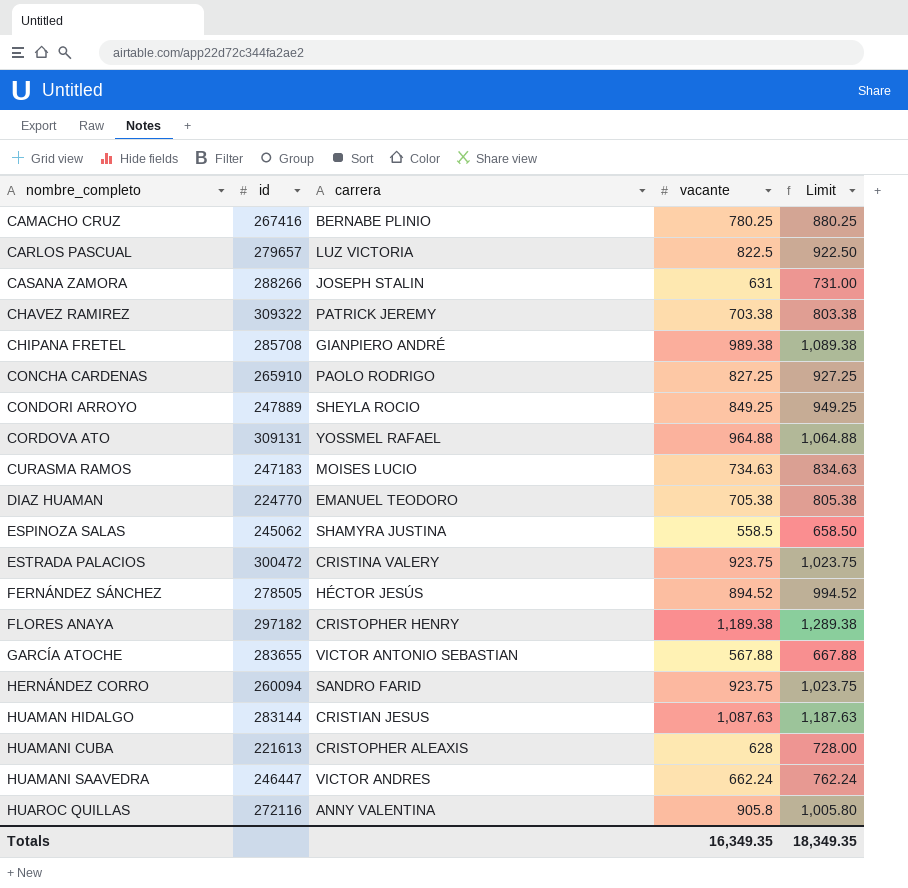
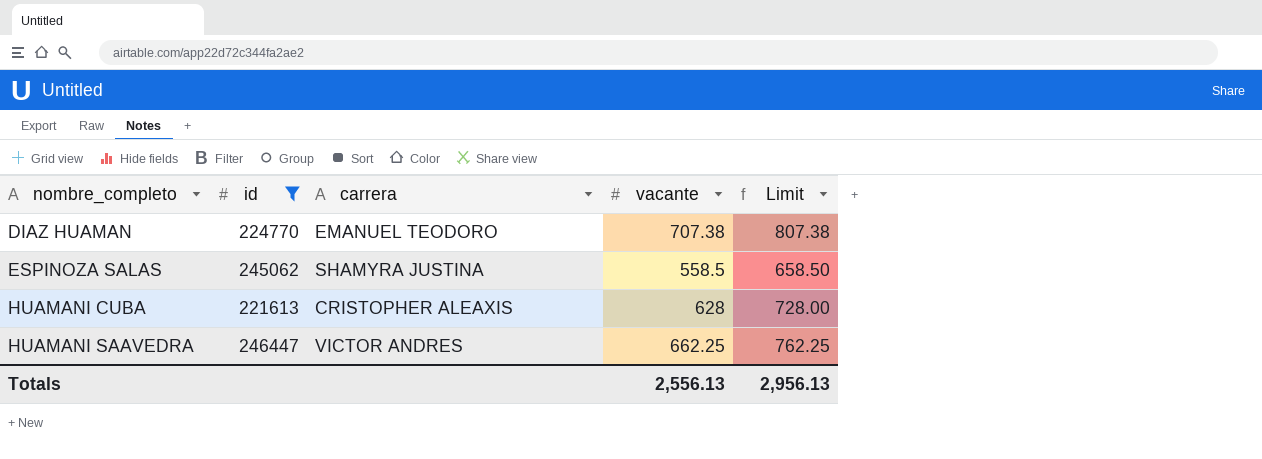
filter: none -> id <= 246447
DIAZ HUAMAN | vacante: 705.38 -> 707.38
DIAZ HUAMAN | Limit: 805.38 -> 807.38
HUAMANI SAAVEDRA | vacante: 662.24 -> 662.25
HUAMANI SAAVEDRA | Limit: 762.24 -> 762.25
Totals | vacante: 16,349.35 -> 2,556.13
Totals | Limit: 18,349.35 -> 2,956.13

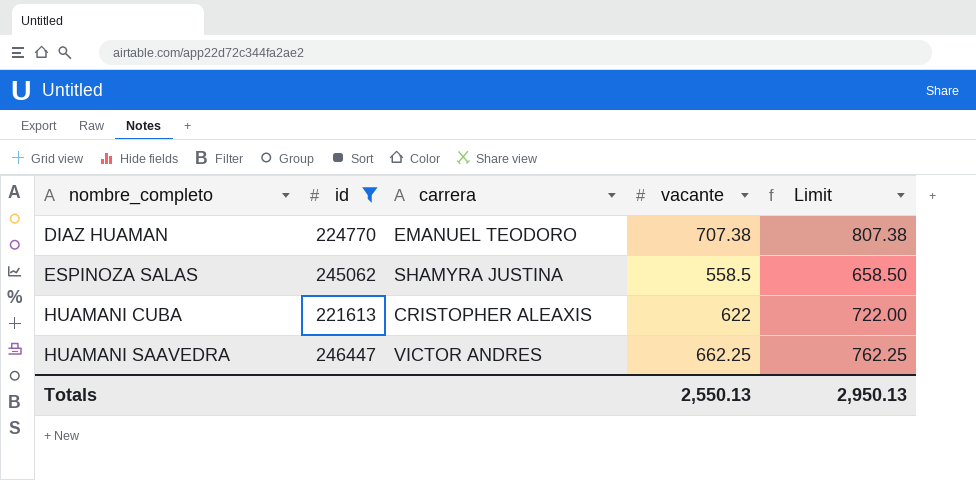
HUAMANI CUBA | vacante: 628 -> 622
HUAMANI CUBA | Limit: 728.00 -> 722.00
Totals | vacante: 2,556.13 -> 2,550.13
Totals | Limit: 2,956.13 -> 2,950.13

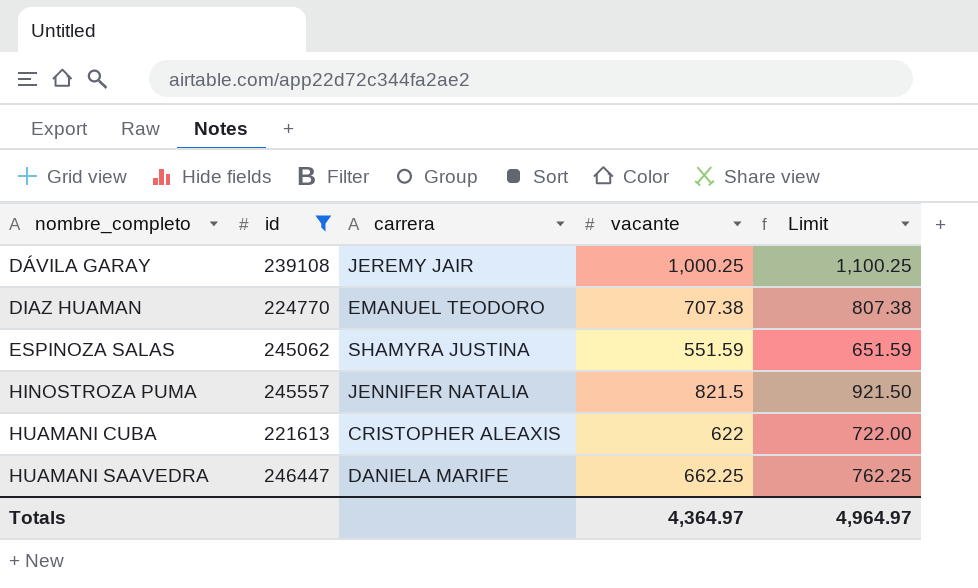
row DÁVILA GARAY: none -> 239108 | JEREMY JAIR | 1,000.25 | 1,100.25
ESPINOZA SALAS | vacante: 558.5 -> 551.59
ESPINOZA SALAS | Limit: 658.50 -> 651.59
row HINOSTROZA PUMA: none -> 245557 | JENNIFER NATALIA | 821.5 | 921.50
HUAMANI SAAVEDRA | carrera: VICTOR ANDRES -> DANIELA MARIFE
Totals | vacante: 2,550.13 -> 4,364.97
Totals | Limit: 2,950.13 -> 4,964.97

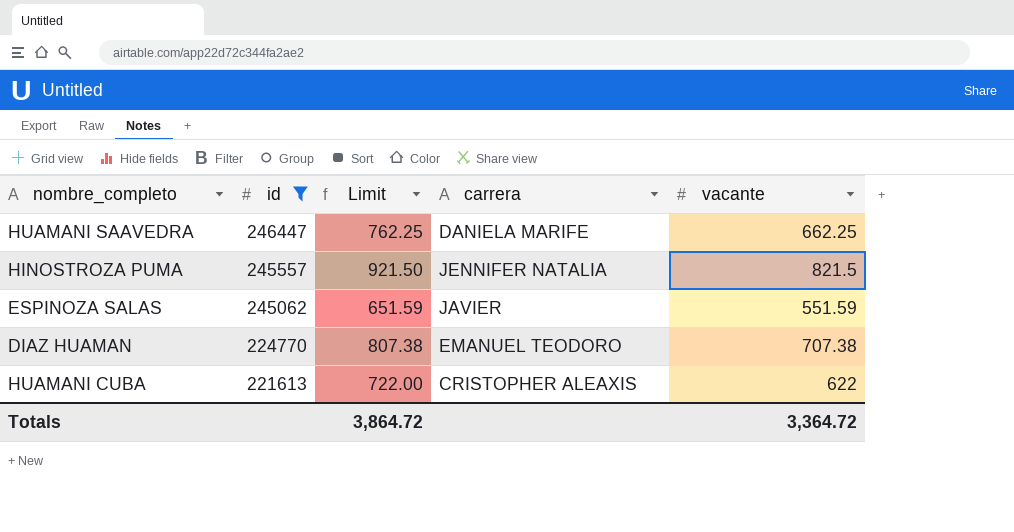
row order: nombre_completo ascending -> id descending
column Limit | position: 5 -> 3
row DÁVILA GARAY: 239108 | JEREMY JAIR | 1,000.25 | 1,100.25 -> none
ESPINOZA SALAS | carrera: SHAMYRA JUSTINA -> JAVIER
Totals | Limit: 4,964.97 -> 3,864.72
Totals | vacante: 4,364.97 -> 3,364.72

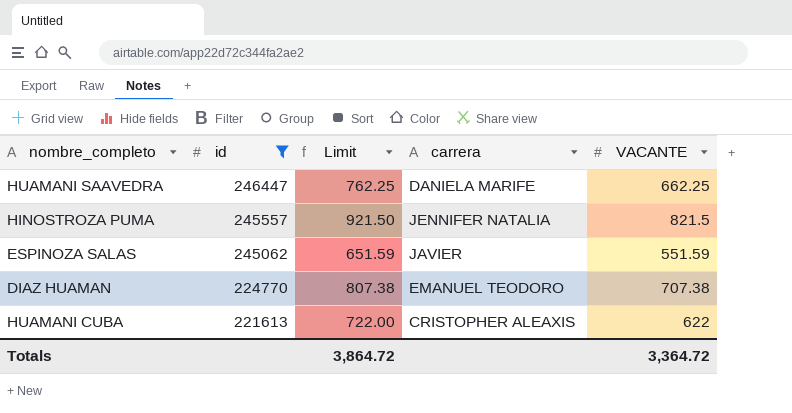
column name: vacante -> VACANTE

